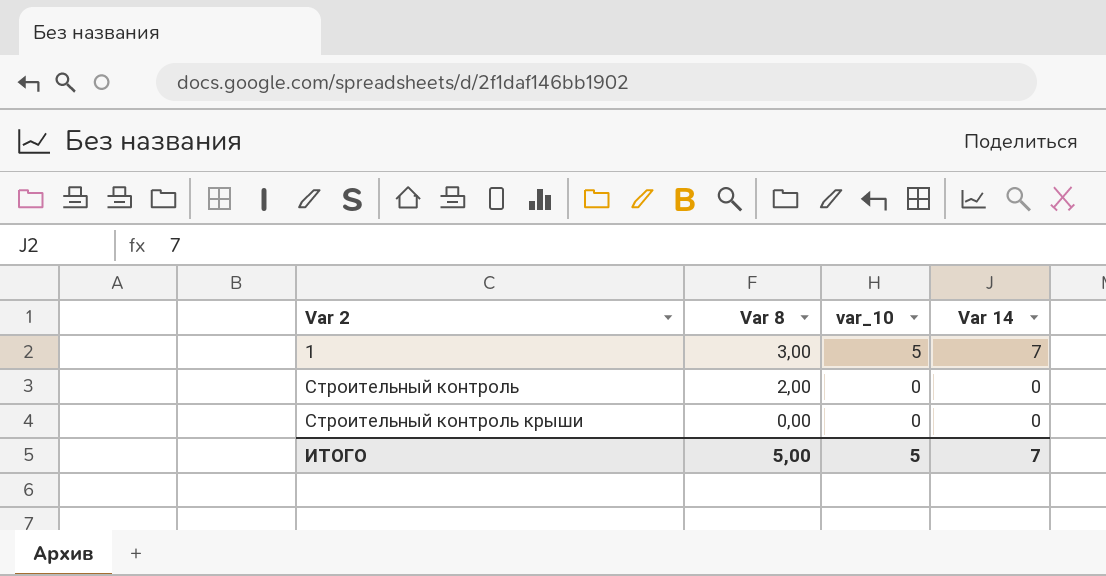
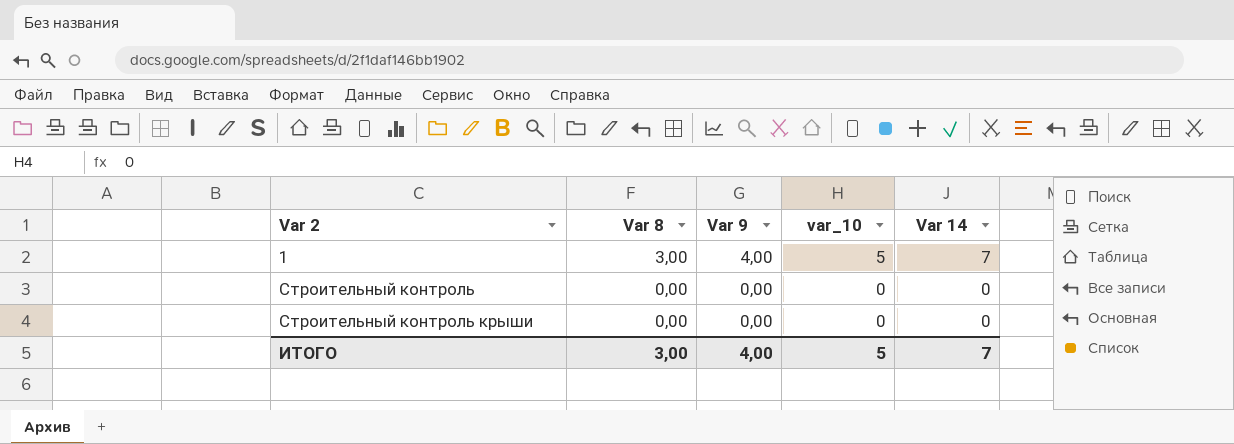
column Var 9 | position: none -> 3
Строительный контроль | Var 8: 2,00 -> 0,00
ИТОГО | Var 8: 5,00 -> 3,00

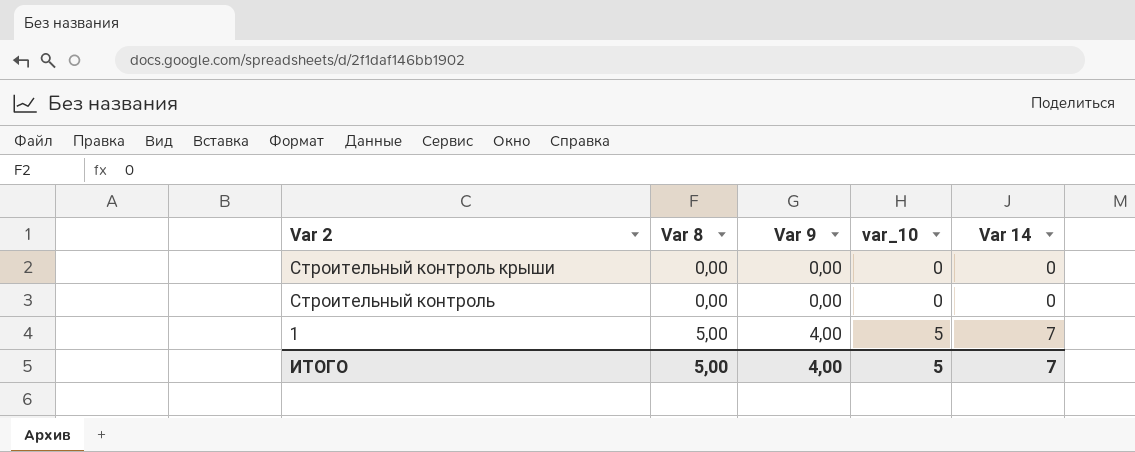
row order: Var 2 ascending -> Var 2 descending
1 | Var 8: 3,00 -> 5,00
ИТОГО | Var 8: 3,00 -> 5,00

